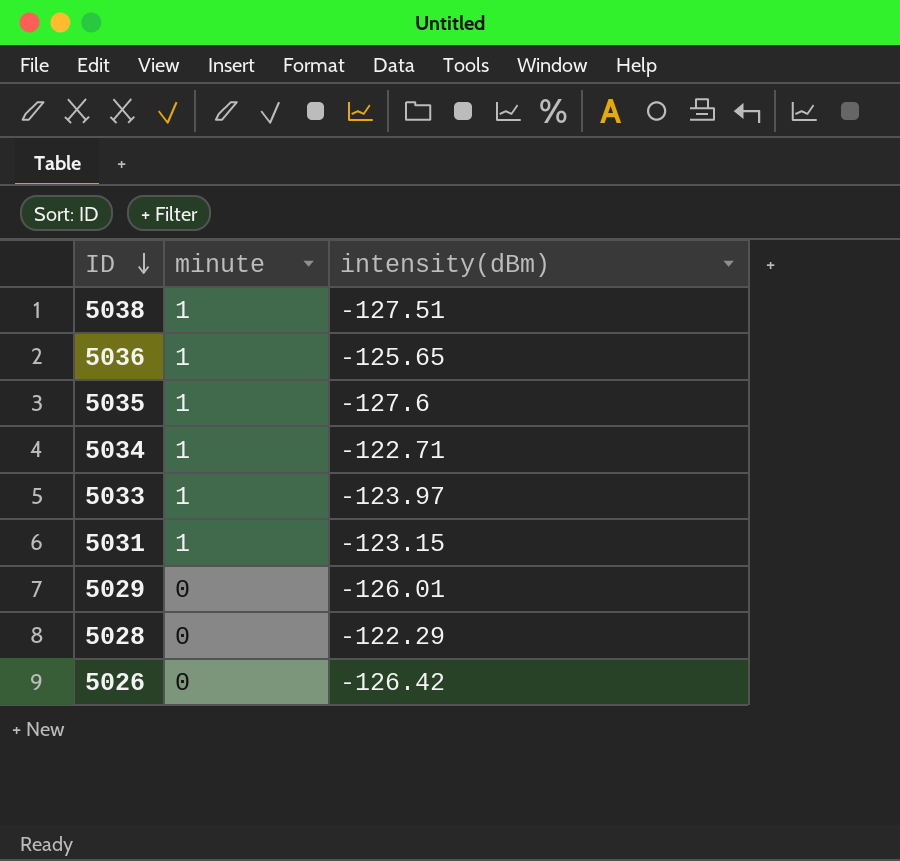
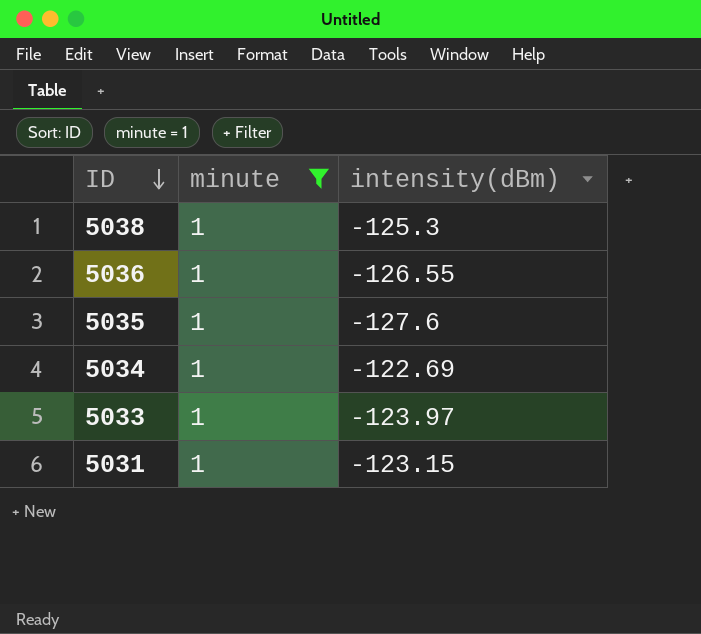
filter: none -> minute = 1
5038 | intensity(dBm): -127.51 -> -125.3
5036 | intensity(dBm): -125.65 -> -126.55
5034 | intensity(dBm): -122.71 -> -122.69

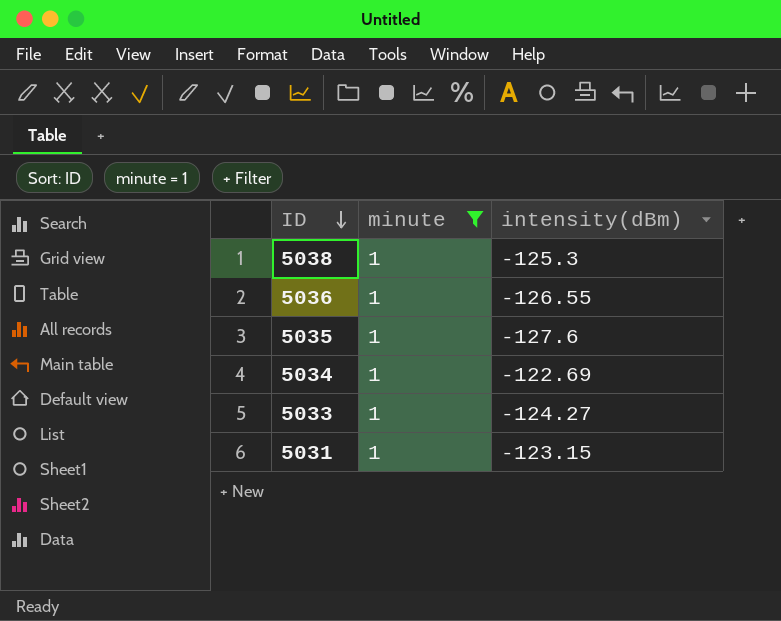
5033 | intensity(dBm): -123.97 -> -124.27

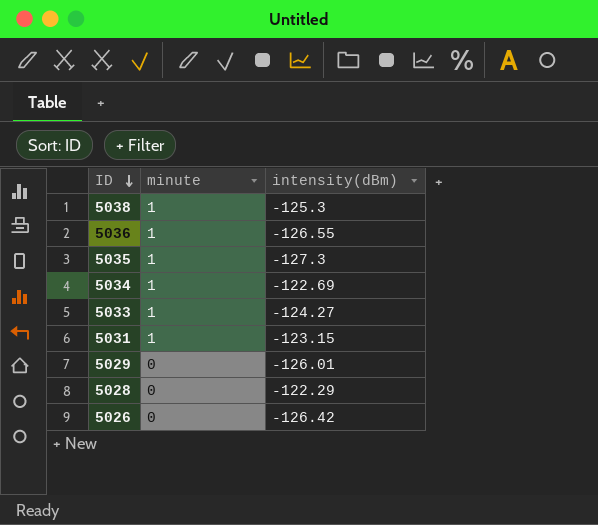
filter: minute = 1 -> none
5035 | intensity(dBm): -127.6 -> -127.3

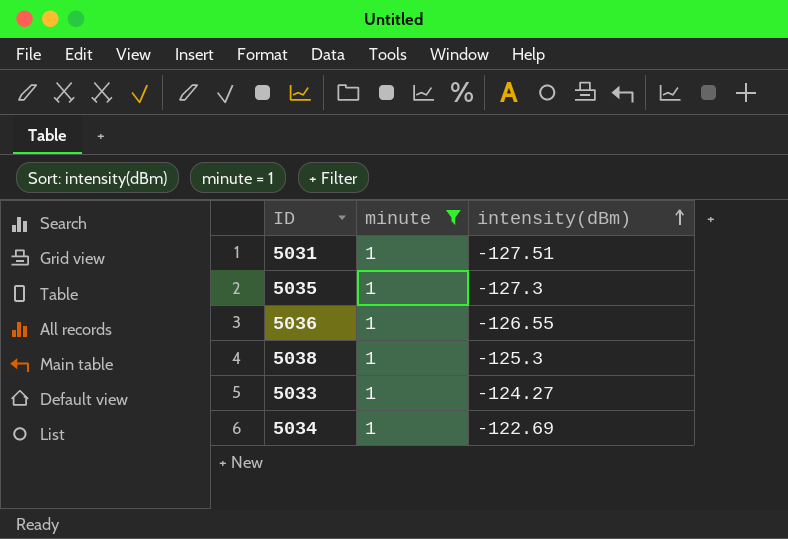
filter: none -> minute = 1
row order: ID descending -> intensity(dBm) ascending
5031 | intensity(dBm): -123.15 -> -127.51

